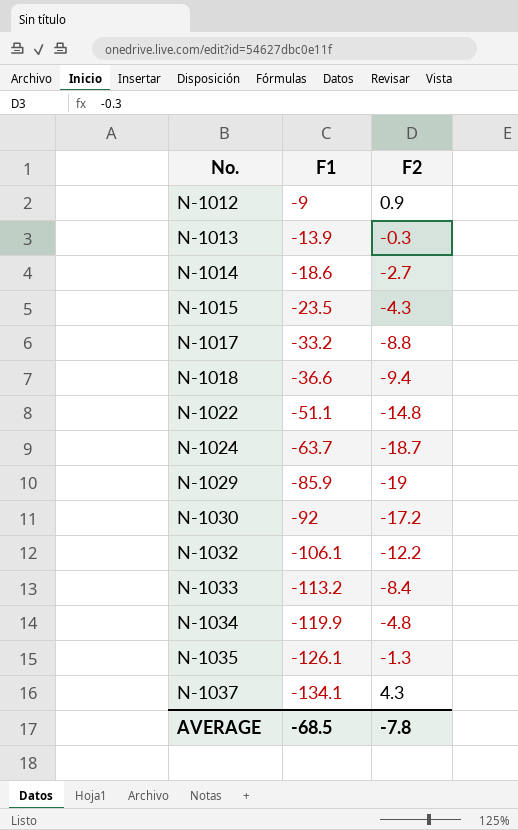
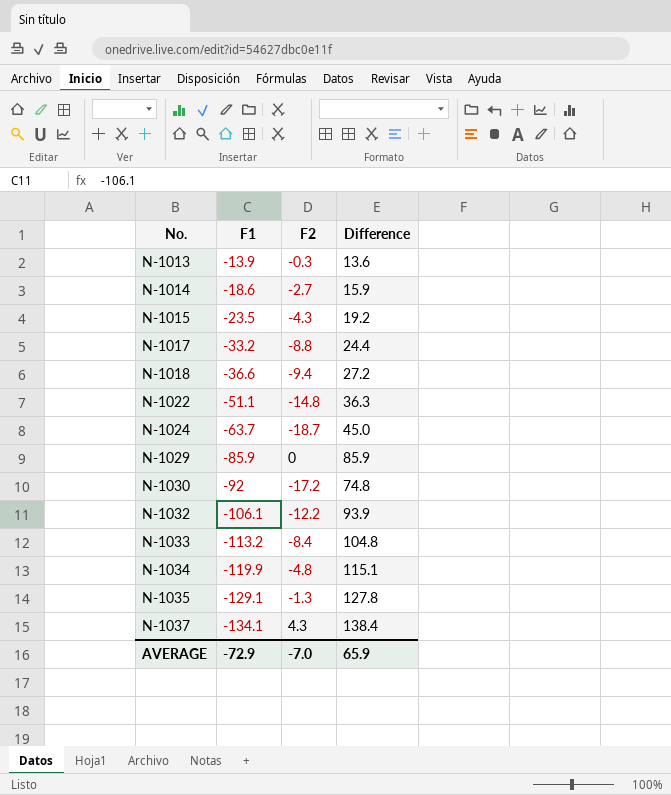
column Difference | formula: none -> [F2] - [F1]
row N-1012: -9 | 0.9 -> none
N-1029 | F2: -19 -> 0
N-1035 | F1: -126.1 -> -129.1
AVERAGE | F1: -68.5 -> -72.9
AVERAGE | F2: -7.8 -> -7.0

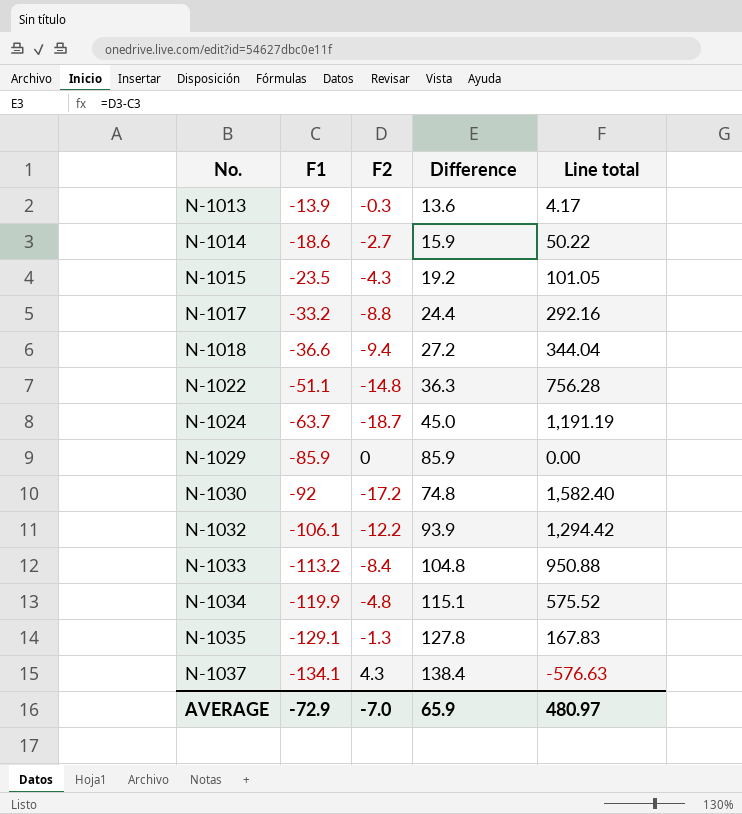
column Line total | formula: none -> [F1] * [F2]

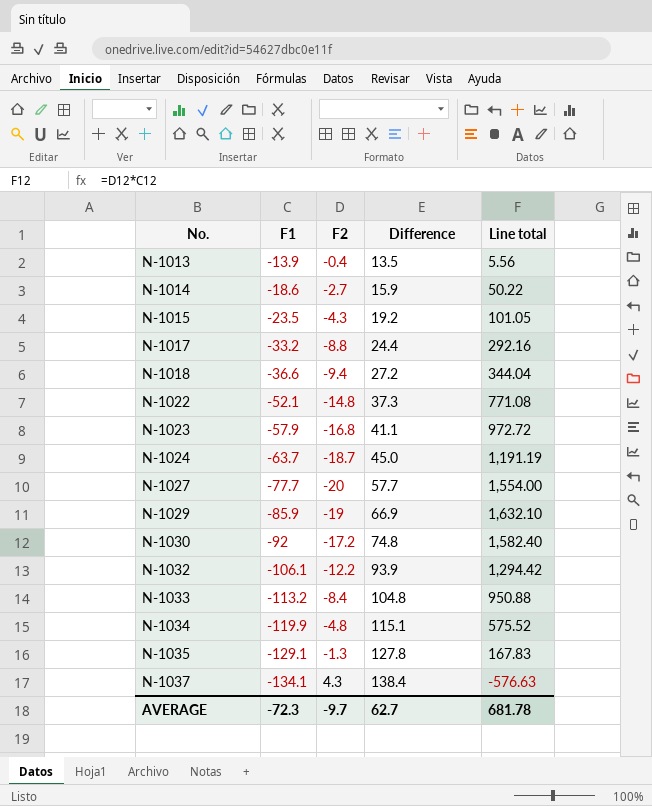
N-1013 | F2: -0.3 -> -0.4
N-1013 | Difference: 13.6 -> 13.5
N-1013 | Line total: 4.17 -> 5.56
N-1022 | F1: -51.1 -> -52.1
N-1022 | Difference: 36.3 -> 37.3
N-1022 | Line total: 756.28 -> 771.08
row N-1023: none -> -57.9 | -16.8 | 41.1 | 972.72
row N-1027: none -> -77.7 | -20 | 57.7 | 1,554.00
N-1029 | F2: 0 -> -19
N-1029 | Difference: 85.9 -> 66.9
N-1029 | Line total: 0.00 -> 1,632.10
AVERAGE | F1: -72.9 -> -72.3
AVERAGE | F2: -7.0 -> -9.7
AVERAGE | Difference: 65.9 -> 62.7
AVERAGE | Line total: 480.97 -> 681.78

